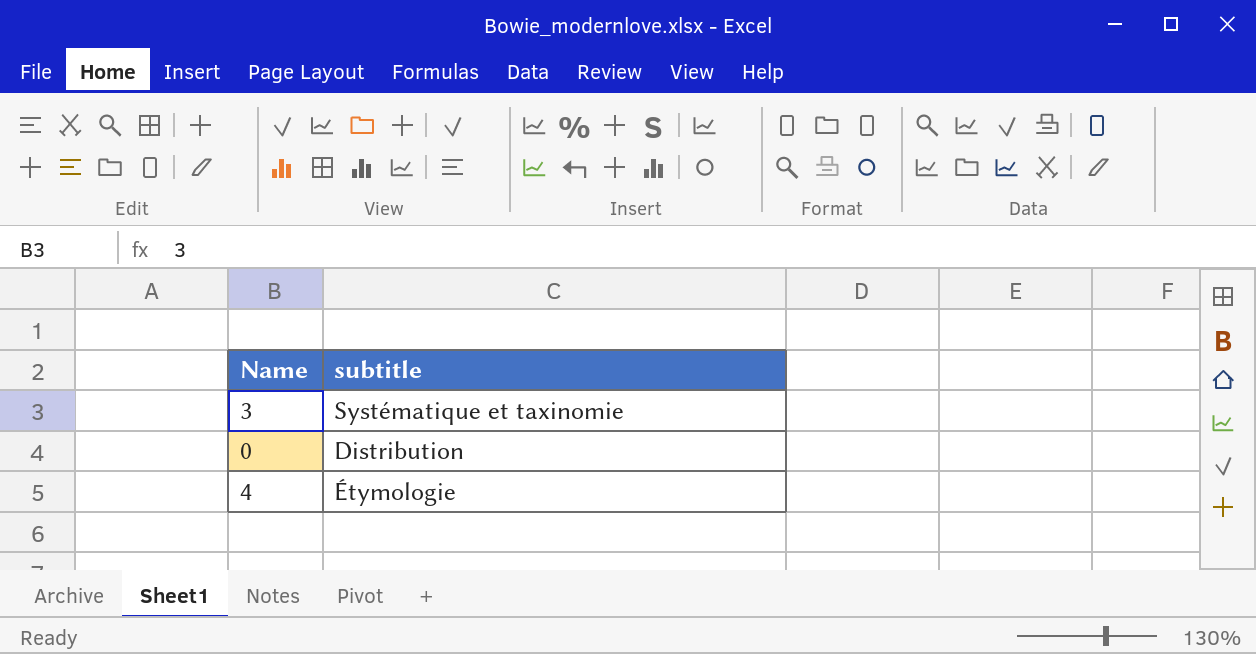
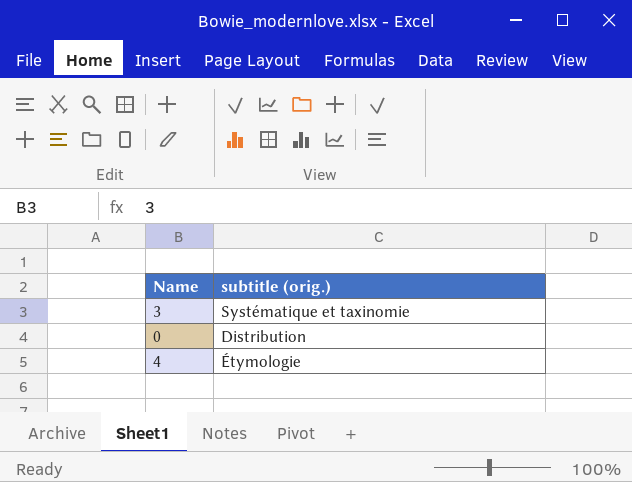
column name: subtitle -> subtitle (orig.)

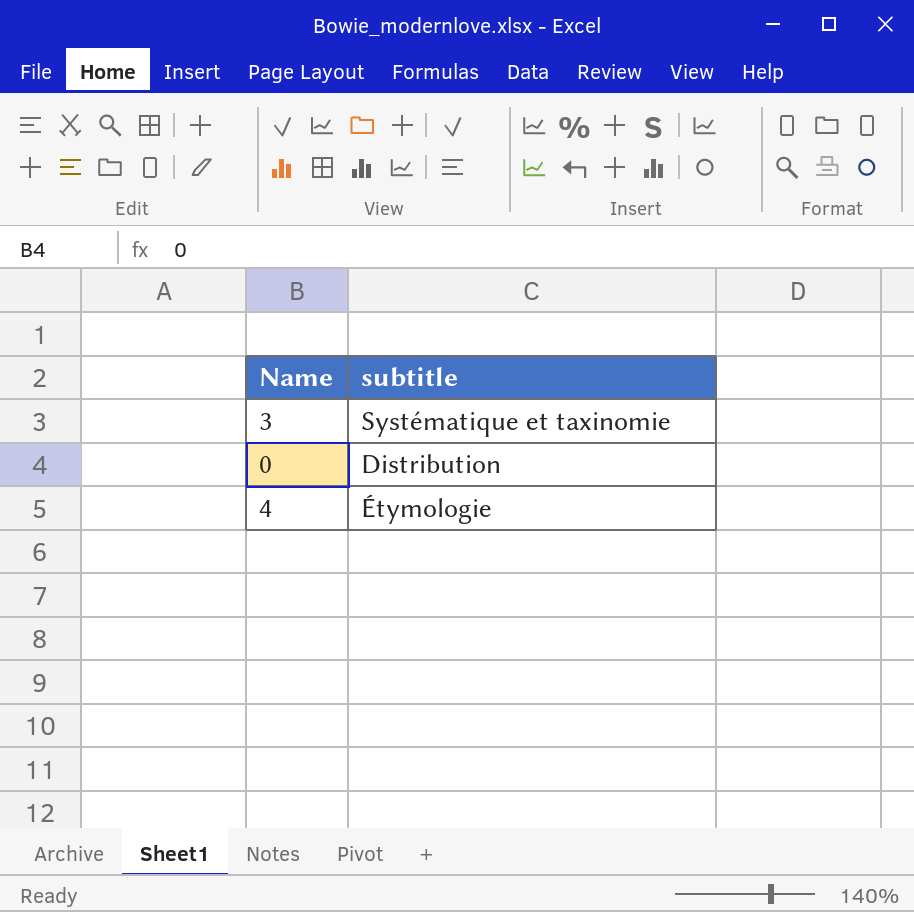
column name: subtitle (orig.) -> subtitle

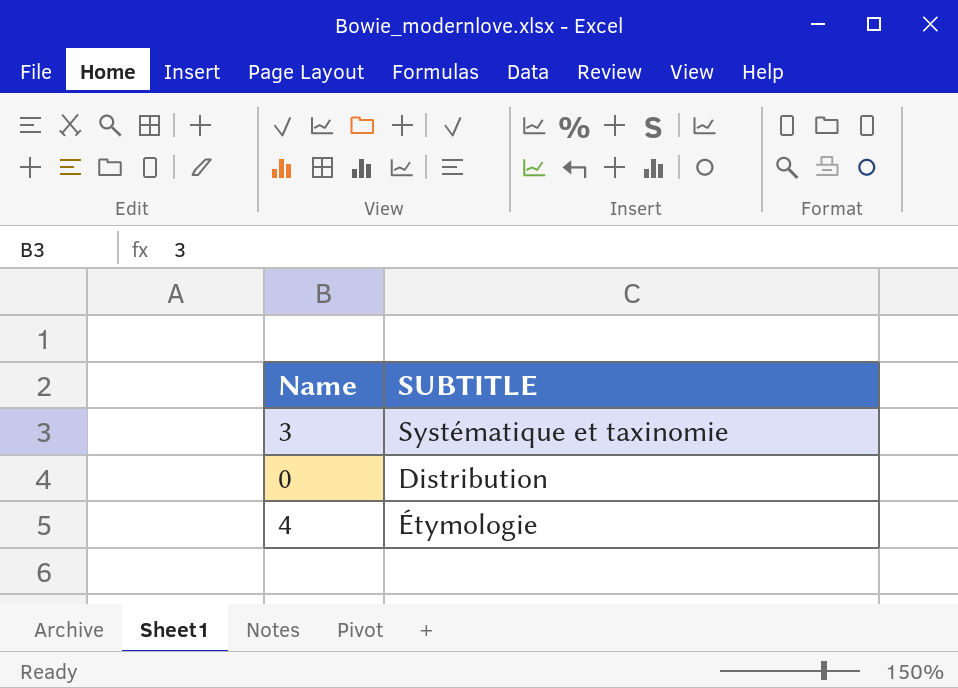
column name: subtitle -> SUBTITLE

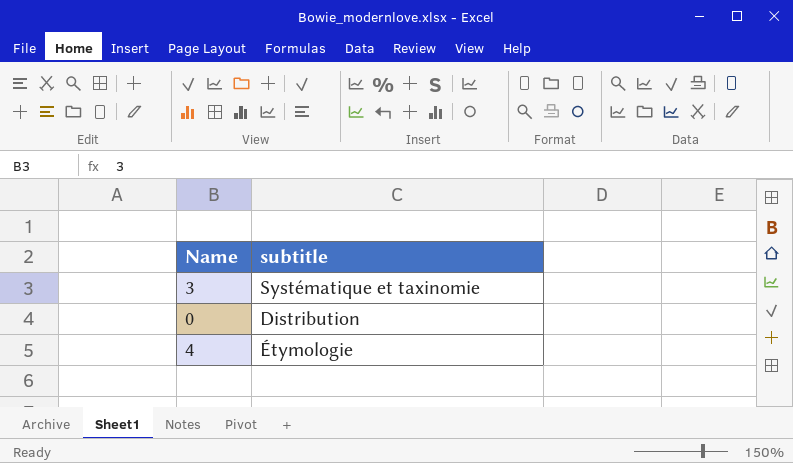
column name: SUBTITLE -> subtitle

